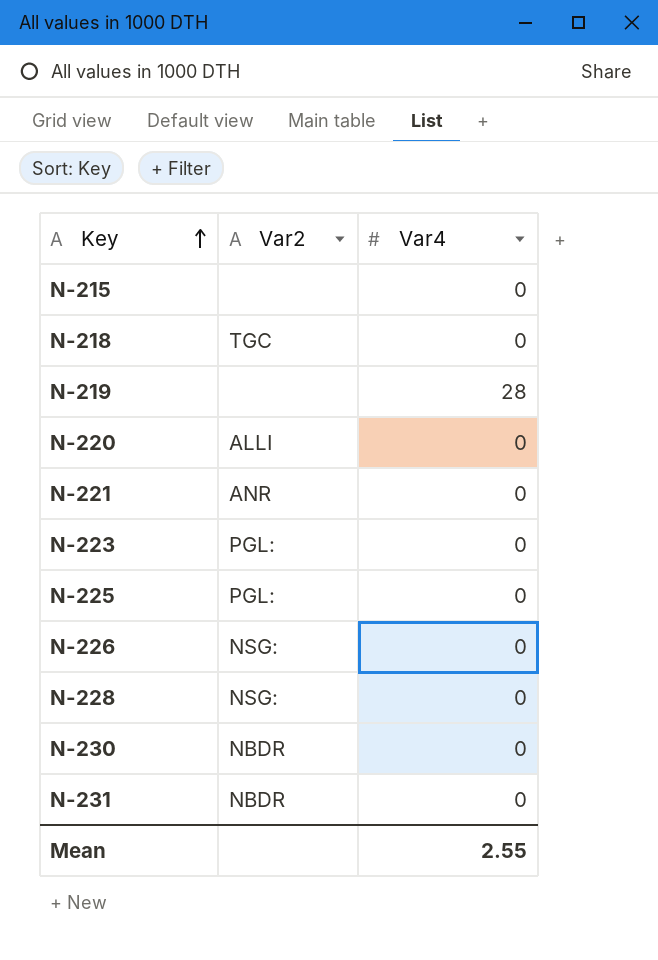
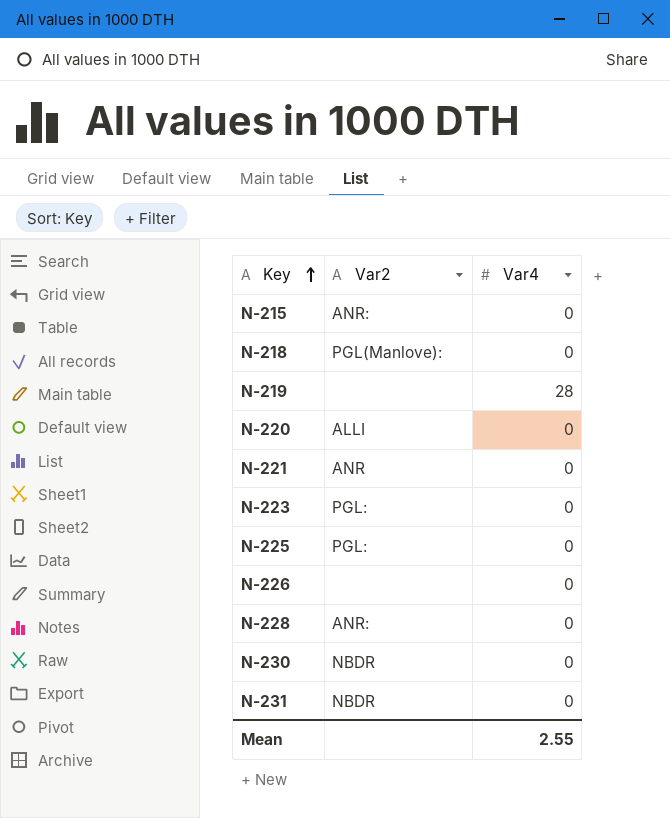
N-215 | Var2: none -> ANR:
N-218 | Var2: TGC -> PGL(Manlove):
N-226 | Var2: NSG: -> none
N-228 | Var2: NSG: -> ANR:

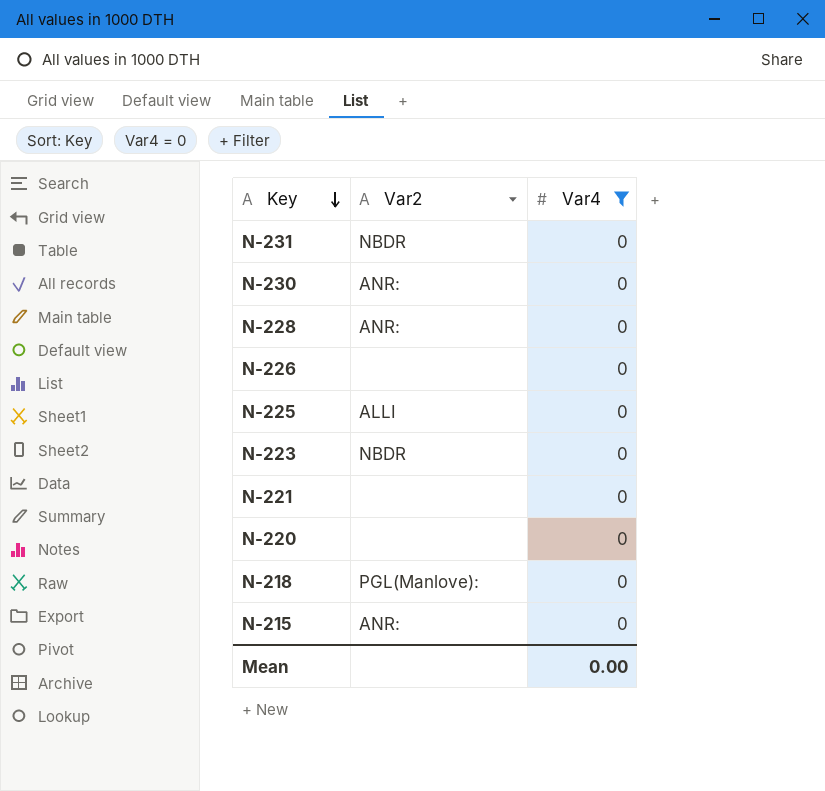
filter: none -> Var4 = 0
row order: Key ascending -> Key descending
N-230 | Var2: NBDR -> ANR:
N-225 | Var2: PGL: -> ALLI
N-223 | Var2: PGL: -> NBDR
N-221 | Var2: ANR -> none
N-220 | Var2: ALLI -> none
Mean | Var4: 2.55 -> 0.00

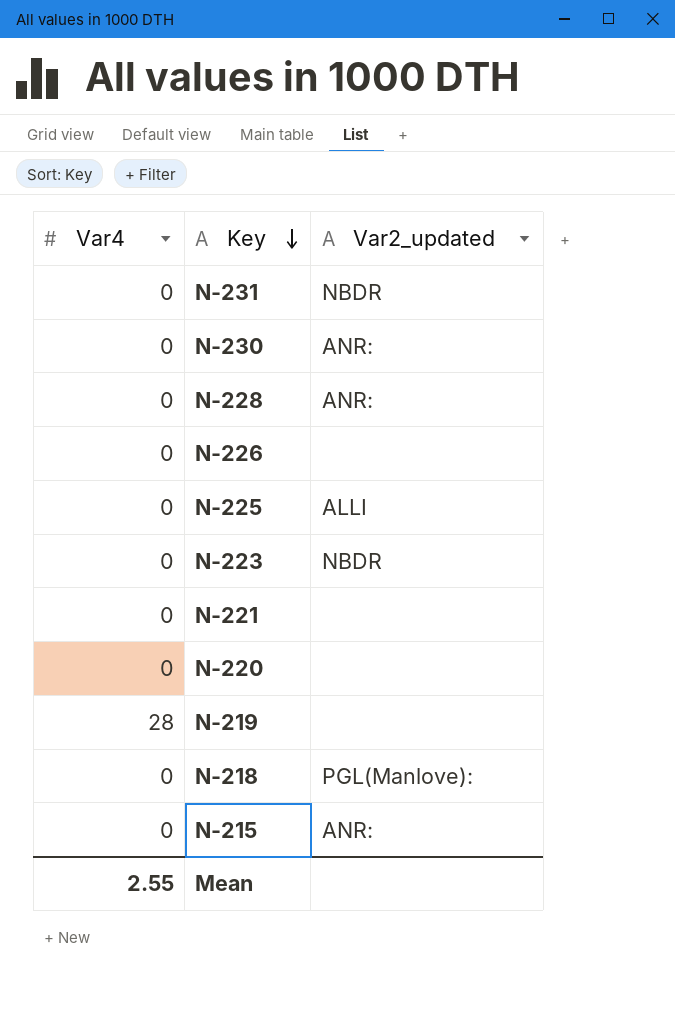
filter: Var4 = 0 -> none
column Var4 | position: 3 -> 1
column name: Var2 -> Var2_updated
Mean | Var4: 0.00 -> 2.55

